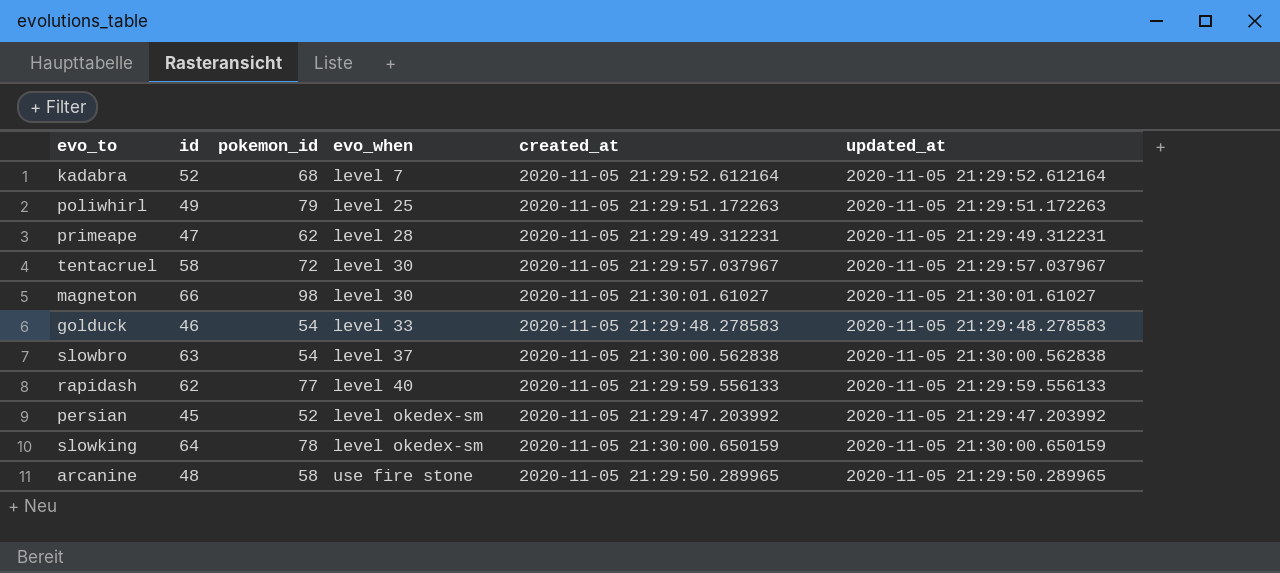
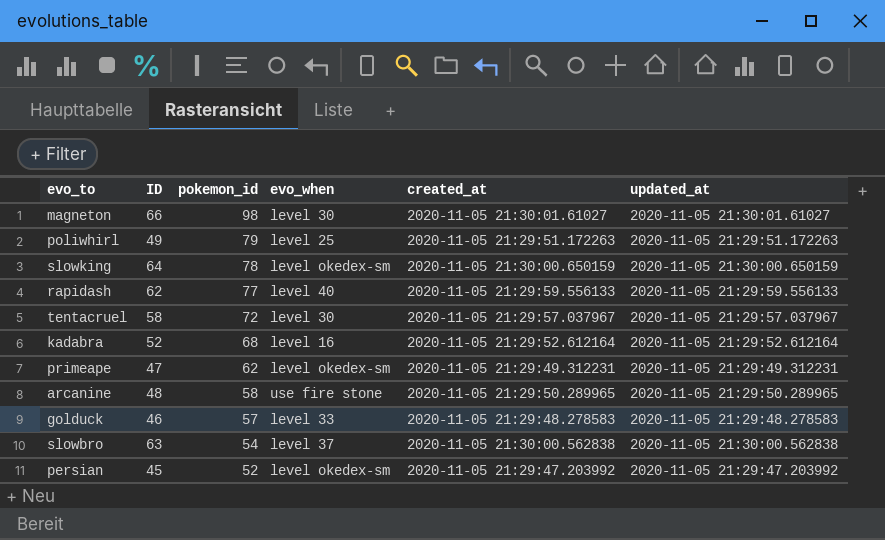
row order: evo_when ascending -> pokemon_id descending
column name: id -> ID
kadabra | evo_when: level 7 -> level 16
primeape | evo_when: level 28 -> level okedex-sm
golduck | pokemon_id: 54 -> 57

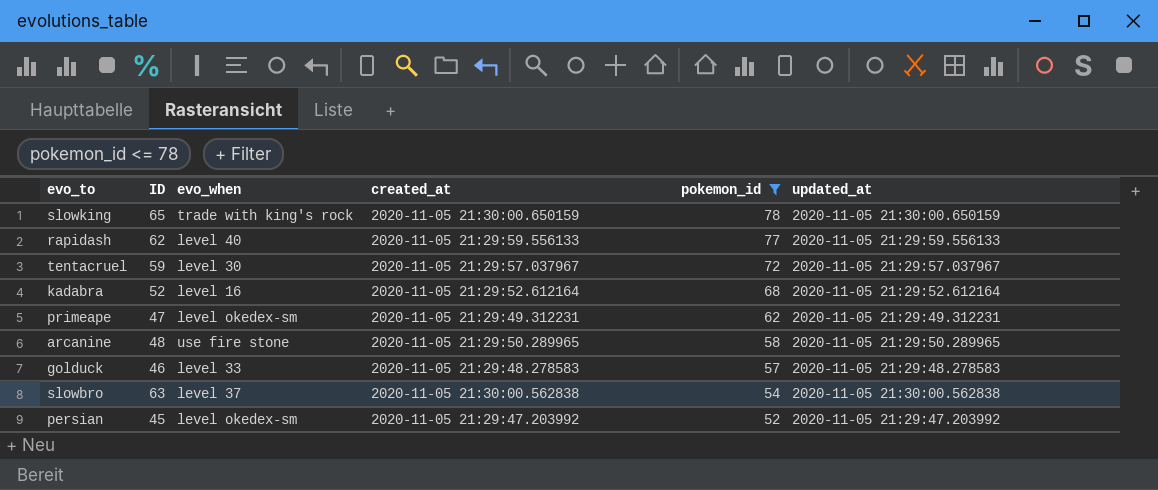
filter: none -> pokemon_id <= 78
column pokemon_id | position: 3 -> 5
slowking | ID: 64 -> 65
slowking | evo_when: level okedex-sm -> trade with king's rock
tentacruel | ID: 58 -> 59

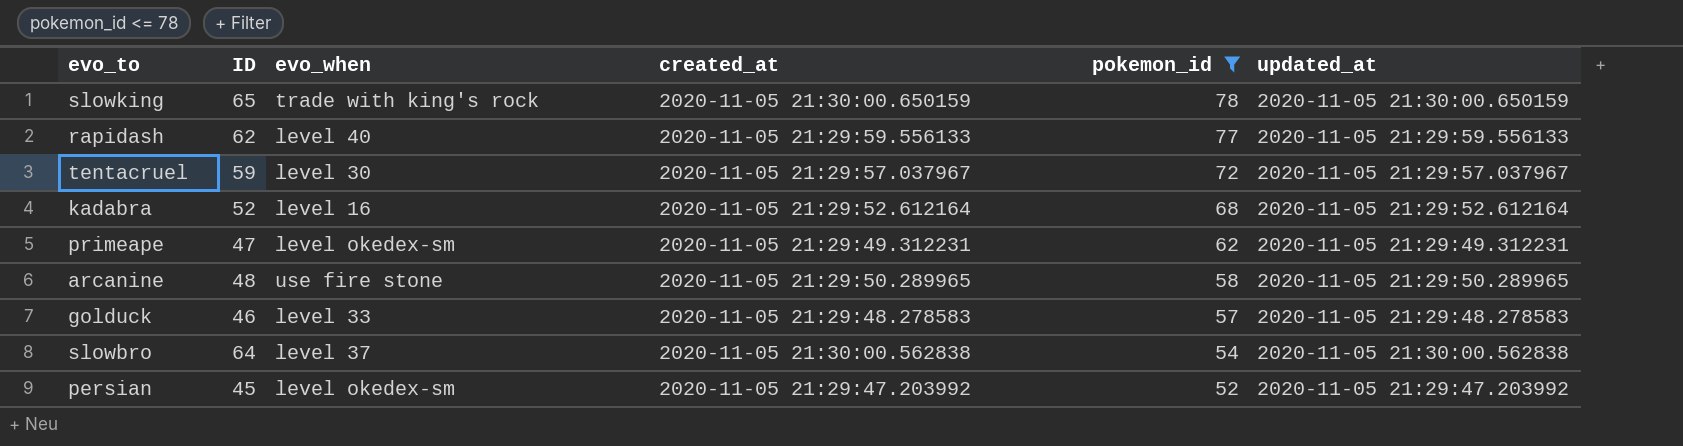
slowbro | ID: 63 -> 64

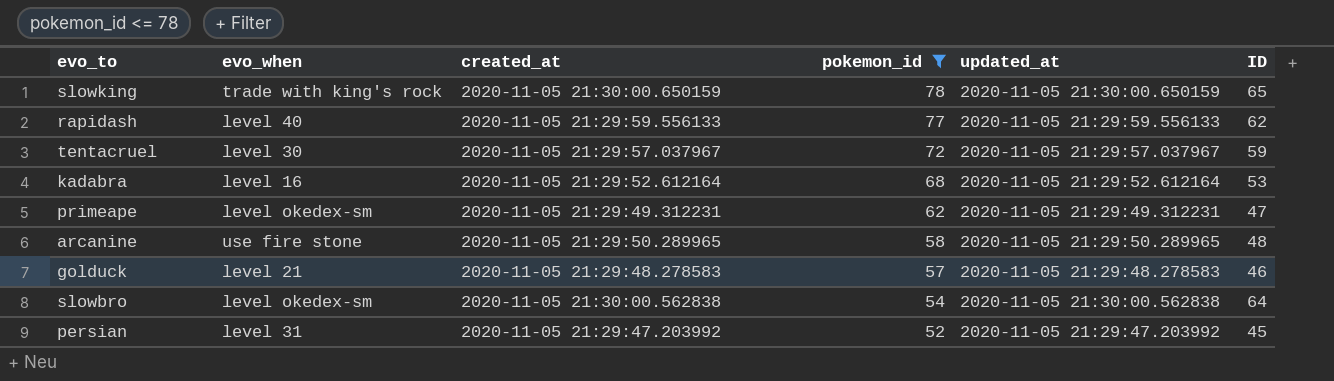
column ID | position: 2 -> 6
kadabra | ID: 52 -> 53
golduck | evo_when: level 33 -> level 21
slowbro | evo_when: level 37 -> level okedex-sm
persian | evo_when: level okedex-sm -> level 31

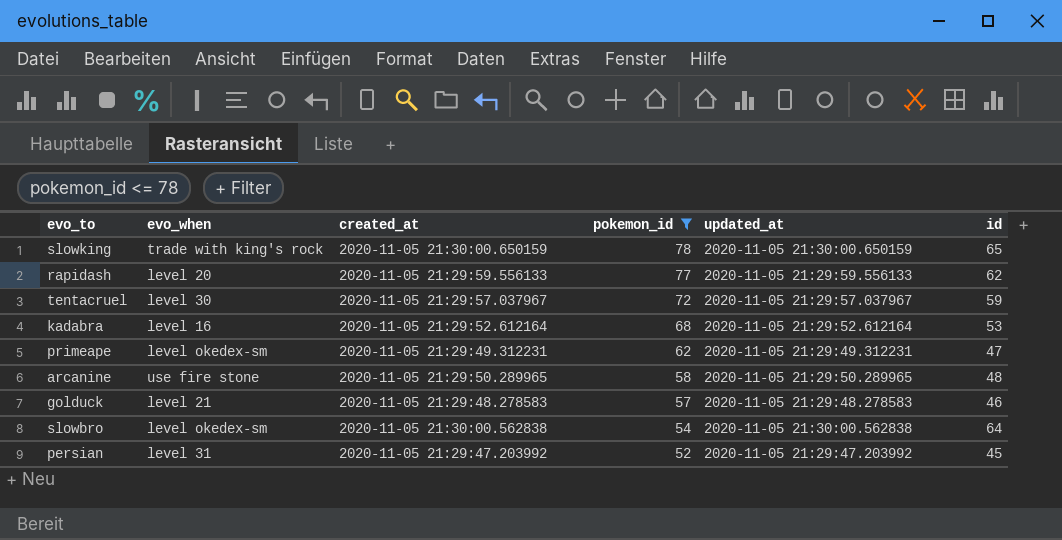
column name: ID -> id
rapidash | evo_when: level 40 -> level 20

